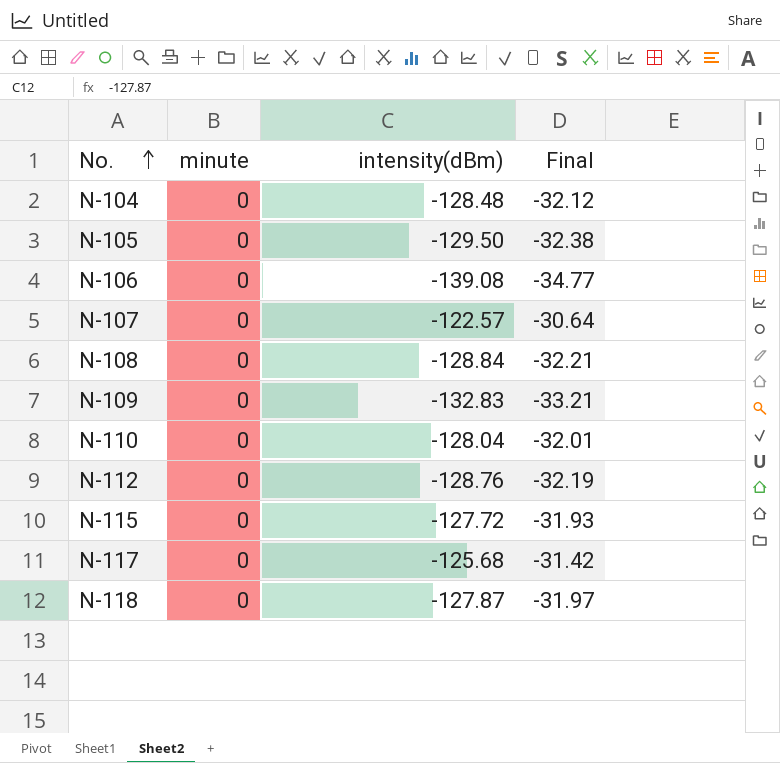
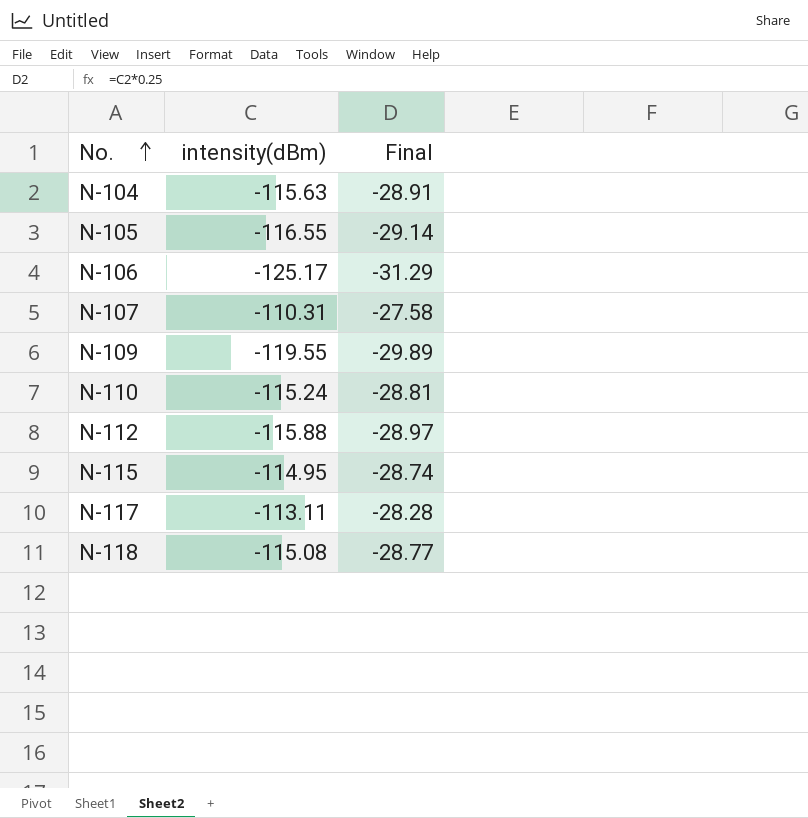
column minute | position: 2 -> none
row N-108: 0 | -128.84 | -32.21 -> none
N-104 | intensity(dBm): -128.48 -> -115.63
N-104 | Final: -32.12 -> -28.91
N-105 | intensity(dBm): -129.50 -> -116.55
N-105 | Final: -32.38 -> -29.14
N-106 | intensity(dBm): -139.08 -> -125.17
N-106 | Final: -34.77 -> -31.29
N-107 | intensity(dBm): -122.57 -> -110.31
N-107 | Final: -30.64 -> -27.58
N-109 | intensity(dBm): -132.83 -> -119.55
N-109 | Final: -33.21 -> -29.89
N-110 | intensity(dBm): -128.04 -> -115.24
N-110 | Final: -32.01 -> -28.81
N-112 | intensity(dBm): -128.76 -> -115.88
N-112 | Final: -32.19 -> -28.97
N-115 | intensity(dBm): -127.72 -> -114.95
N-115 | Final: -31.93 -> -28.74
N-117 | intensity(dBm): -125.68 -> -113.11
N-117 | Final: -31.42 -> -28.28
N-118 | intensity(dBm): -127.87 -> -115.08
N-118 | Final: -31.97 -> -28.77

